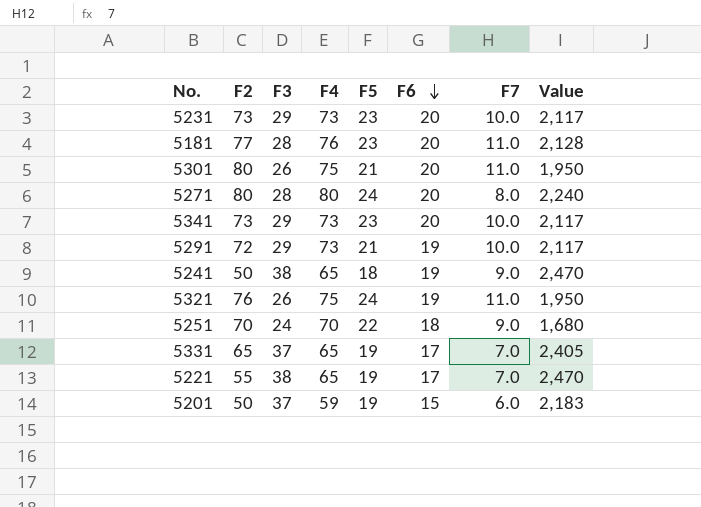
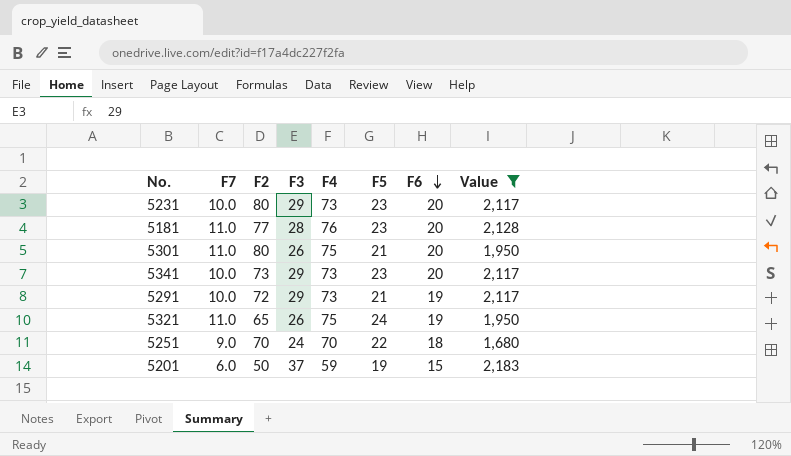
filter: none -> Value <= 2,183
column F7 | position: 7 -> 2
5231 | F2: 73 -> 80
5321 | F2: 76 -> 65

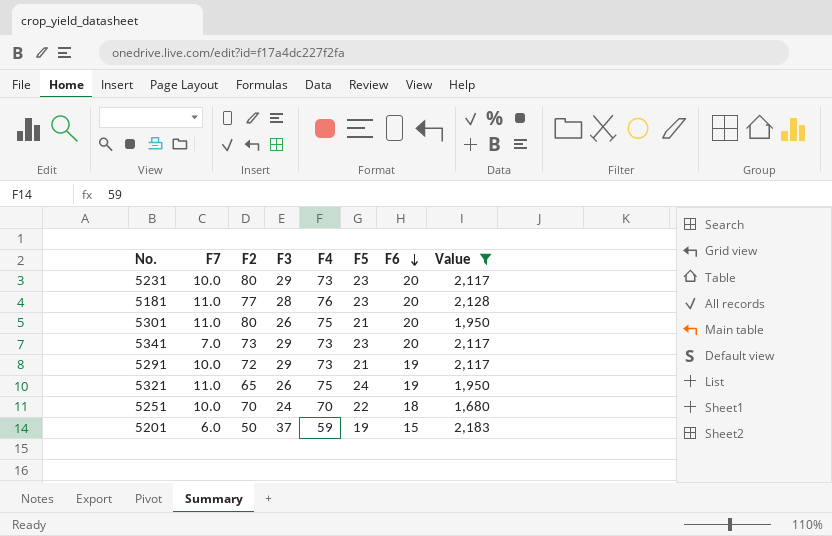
5341 | F7: 10.0 -> 7.0
5251 | F7: 9.0 -> 10.0

